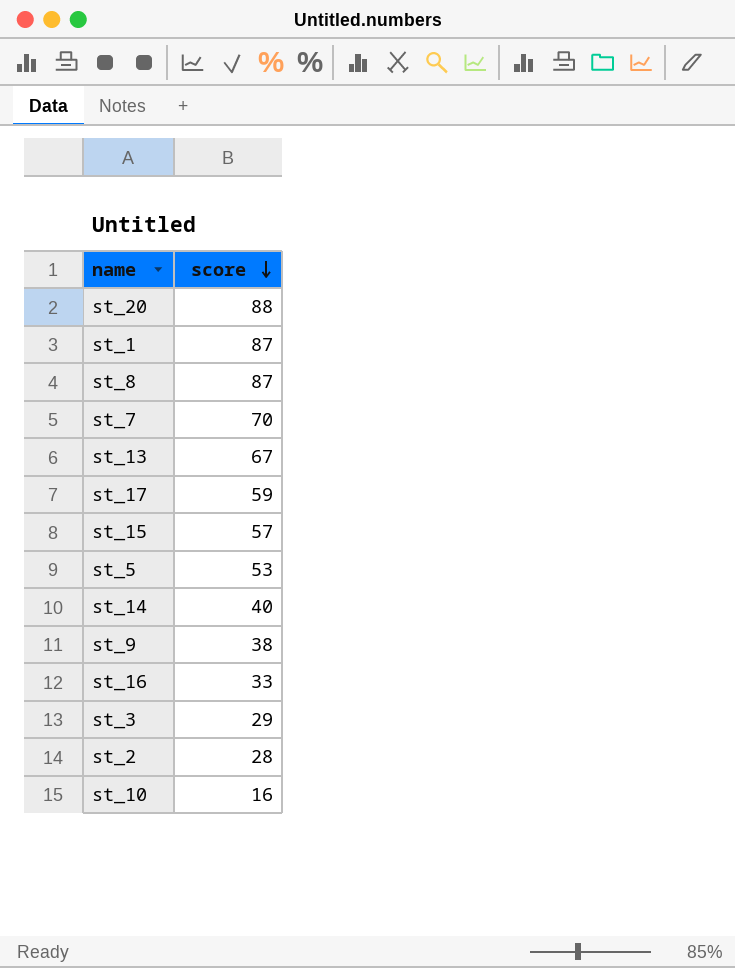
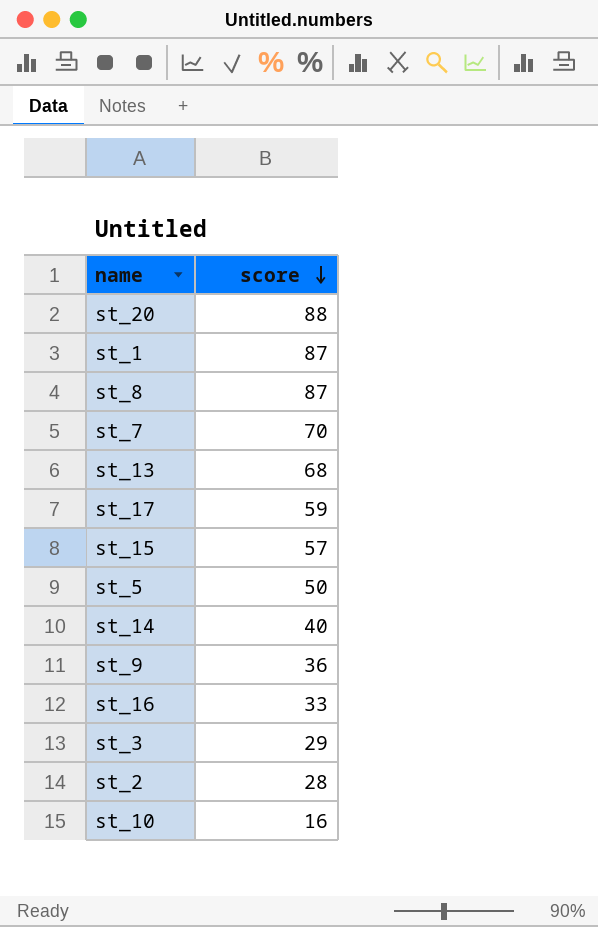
st_13 | score: 67 -> 68
st_5 | score: 53 -> 50
st_9 | score: 38 -> 36

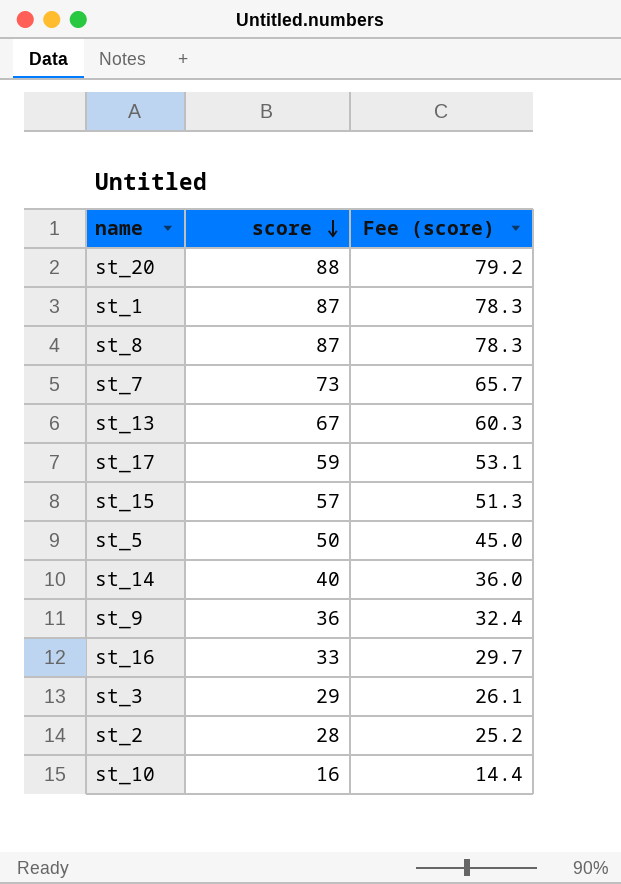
column Fee (score) | formula: none -> [score] * 0.9
st_7 | score: 70 -> 73
st_13 | score: 68 -> 67

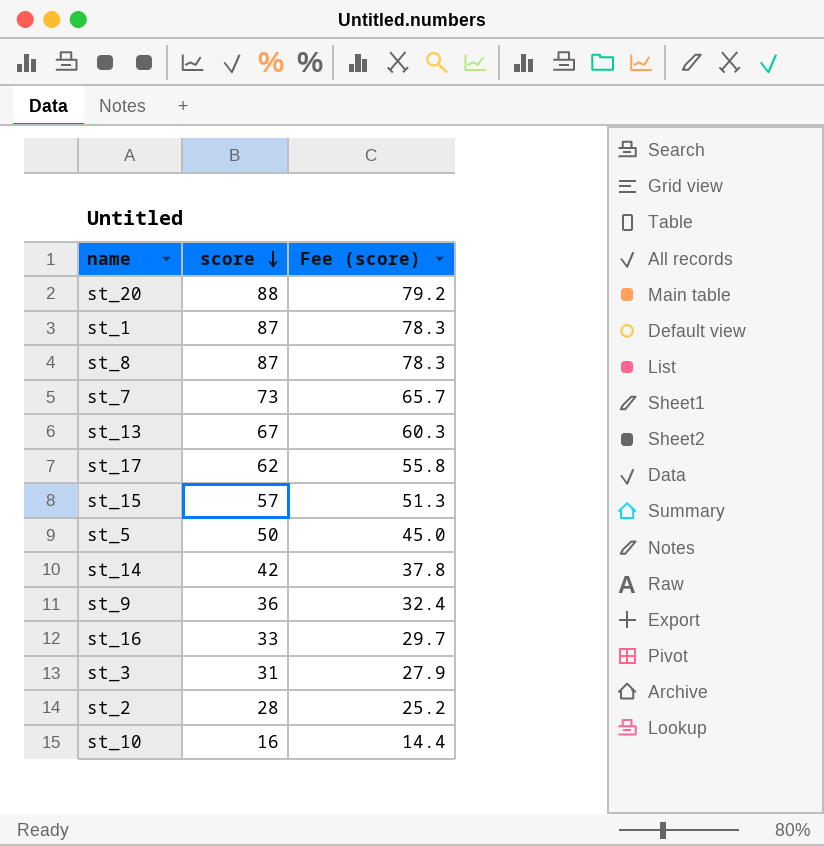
st_17 | score: 59 -> 62
st_17 | Fee (score): 53.1 -> 55.8
st_14 | score: 40 -> 42
st_14 | Fee (score): 36.0 -> 37.8
st_3 | score: 29 -> 31
st_3 | Fee (score): 26.1 -> 27.9

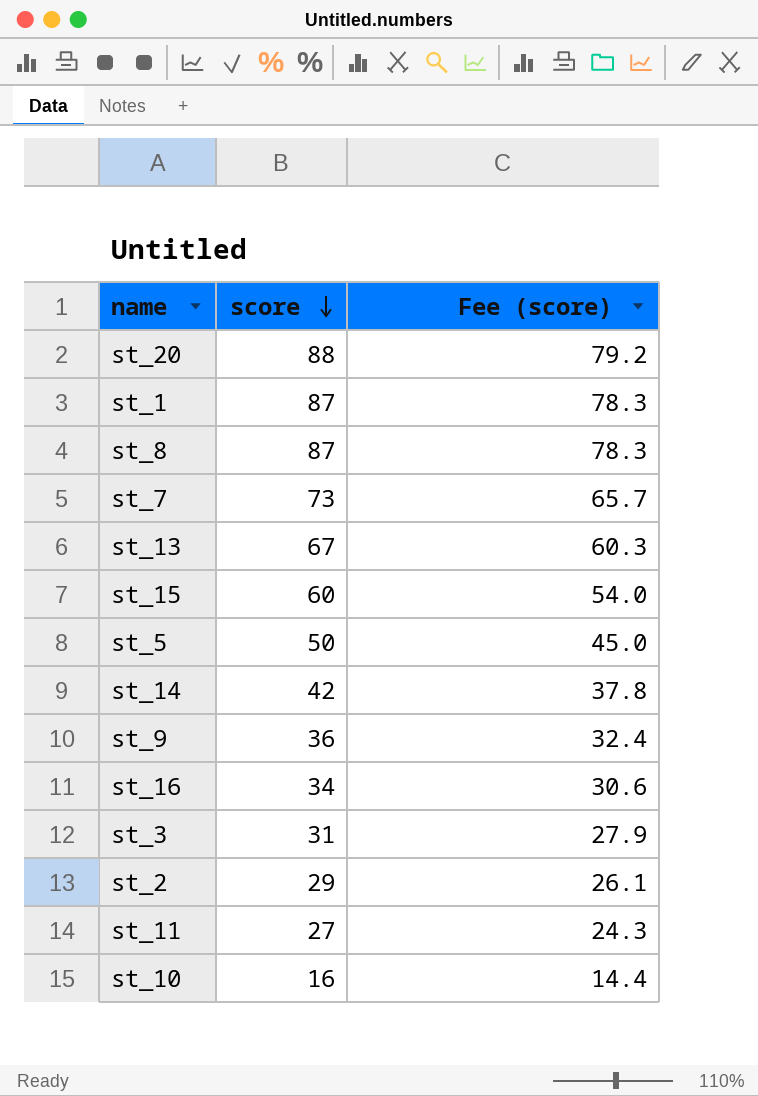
row st_17: 62 | 55.8 -> none
st_15 | score: 57 -> 60
st_15 | Fee (score): 51.3 -> 54.0
st_16 | score: 33 -> 34
st_16 | Fee (score): 29.7 -> 30.6
st_2 | score: 28 -> 29
st_2 | Fee (score): 25.2 -> 26.1
row st_11: none -> 27 | 24.3

